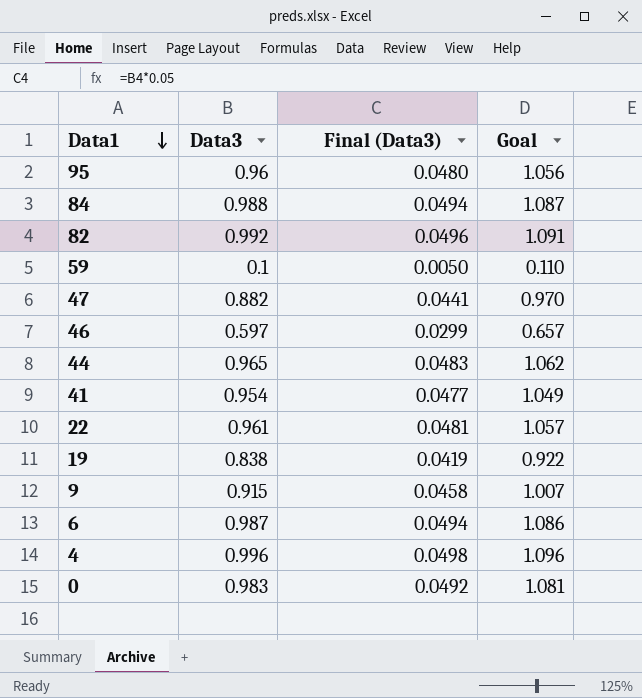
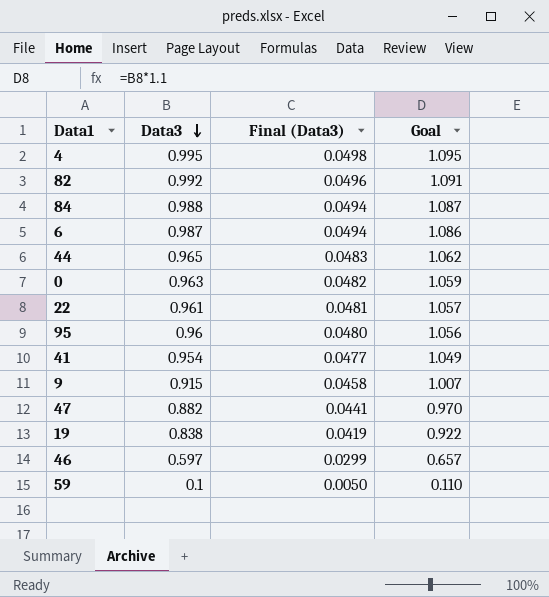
row order: Data1 descending -> Data3 descending
4 | Data3: 0.996 -> 0.995
4 | Goal: 1.096 -> 1.095
0 | Data3: 0.983 -> 0.963
0 | Final (Data3): 0.0492 -> 0.0482
0 | Goal: 1.081 -> 1.059

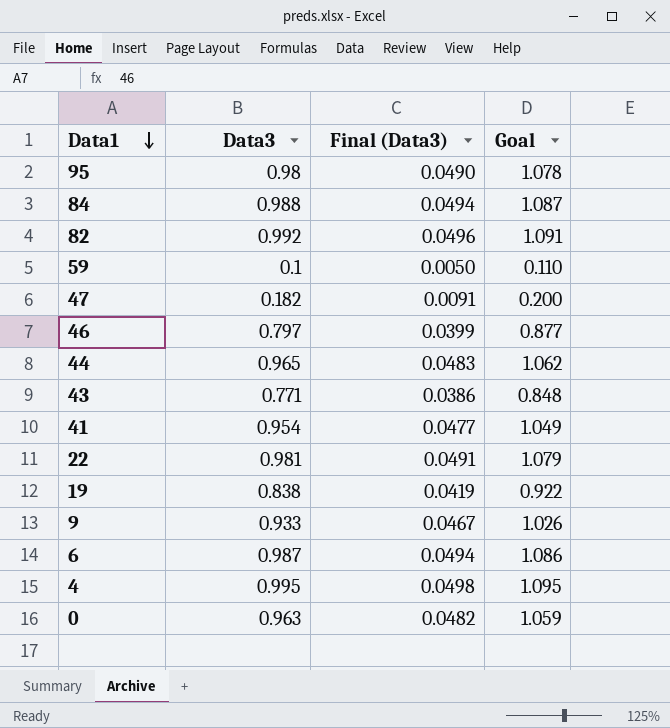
row order: Data3 descending -> Data1 descending
95 | Data3: 0.96 -> 0.98
95 | Final (Data3): 0.0480 -> 0.0490
95 | Goal: 1.056 -> 1.078
47 | Data3: 0.882 -> 0.182
47 | Final (Data3): 0.0441 -> 0.0091
47 | Goal: 0.970 -> 0.200
46 | Data3: 0.597 -> 0.797
46 | Final (Data3): 0.0299 -> 0.0399
46 | Goal: 0.657 -> 0.877
row 43: none -> 0.771 | 0.0386 | 0.848
22 | Data3: 0.961 -> 0.981
22 | Final (Data3): 0.0481 -> 0.0491
22 | Goal: 1.057 -> 1.079
9 | Data3: 0.915 -> 0.933
9 | Final (Data3): 0.0458 -> 0.0467
9 | Goal: 1.007 -> 1.026

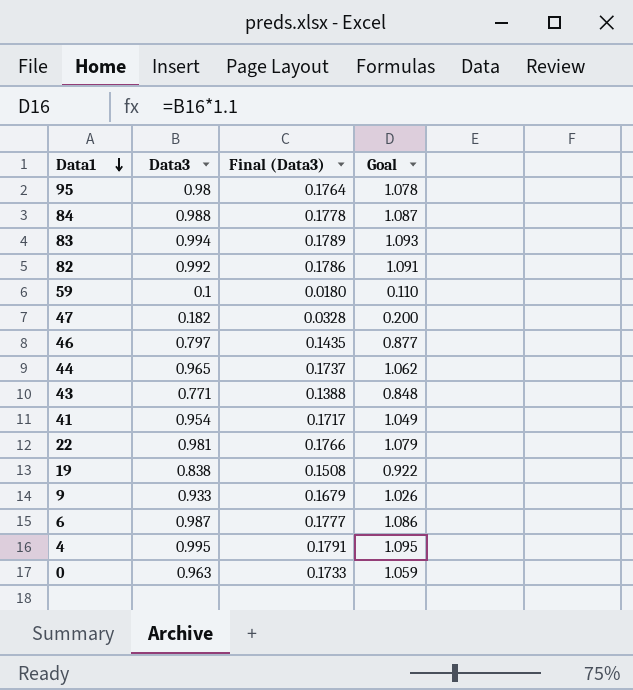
column Final (Data3) | formula: [Data3] * 0.05 -> [Data3] * 0.18
row 83: none -> 0.994 | 0.1789 | 1.093

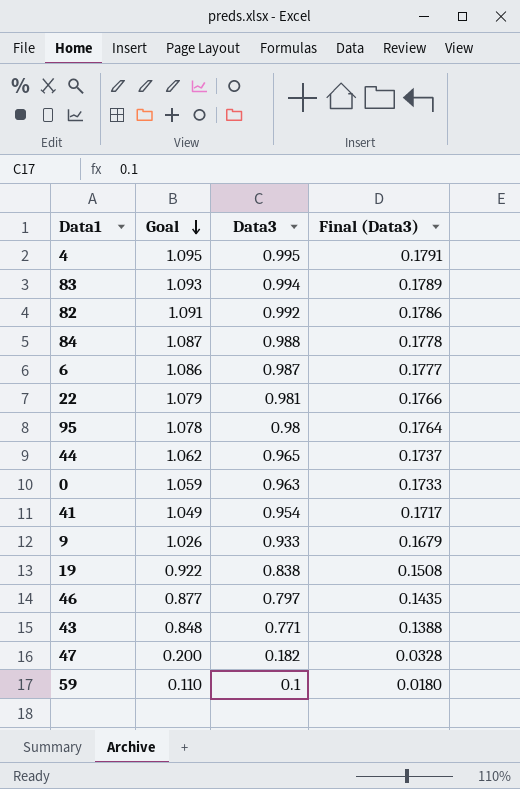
row order: Data1 descending -> Goal descending
column Goal | position: 4 -> 2

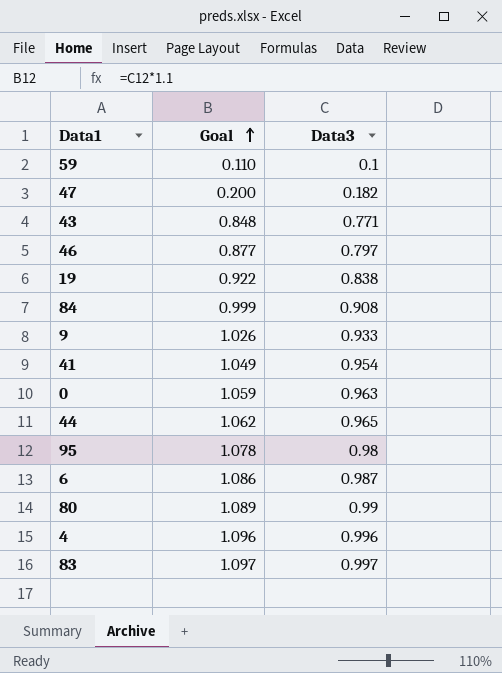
row order: Goal descending -> Goal ascending
column Final (Data3) | formula: [Data3] * 0.18 -> none
row 82: 1.091 | 0.992 | 0.1786 -> none
row 22: 1.079 | 0.981 | 0.1766 -> none
84 | Goal: 1.087 -> 0.999
84 | Data3: 0.988 -> 0.908
row 80: none -> 1.089 | 0.99
4 | Goal: 1.095 -> 1.096
4 | Data3: 0.995 -> 0.996
83 | Goal: 1.093 -> 1.097
83 | Data3: 0.994 -> 0.997

